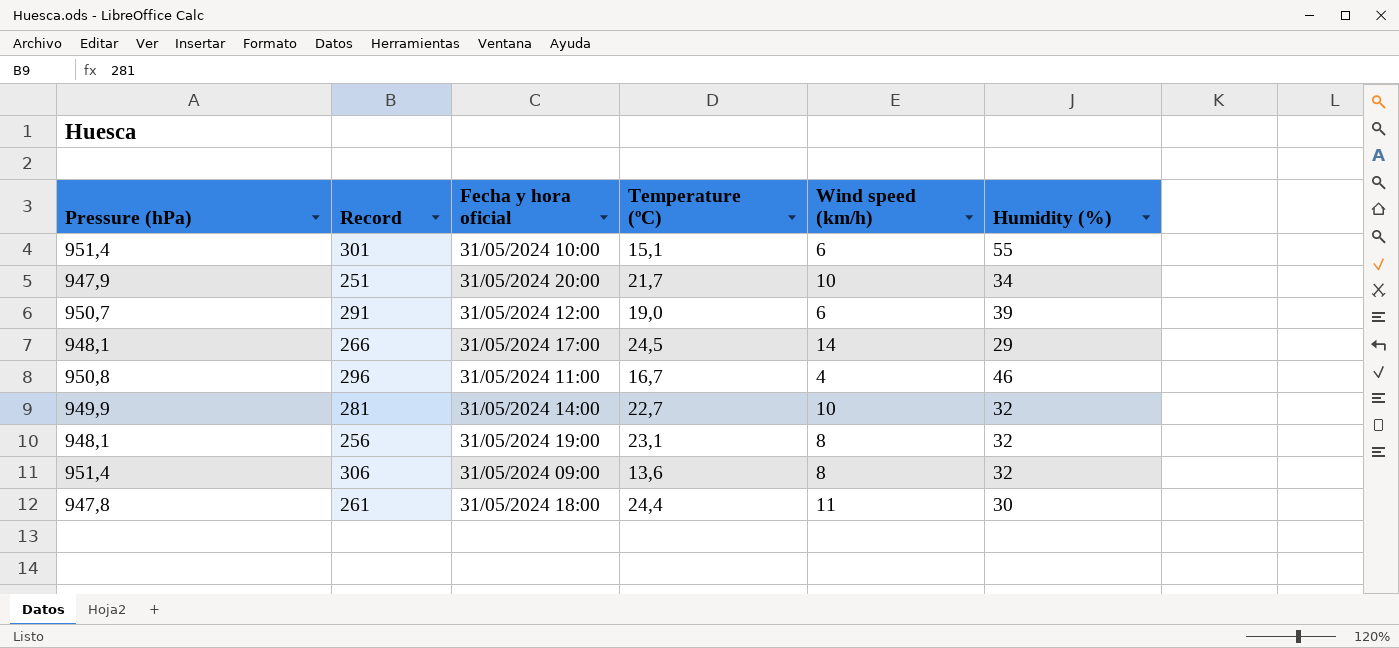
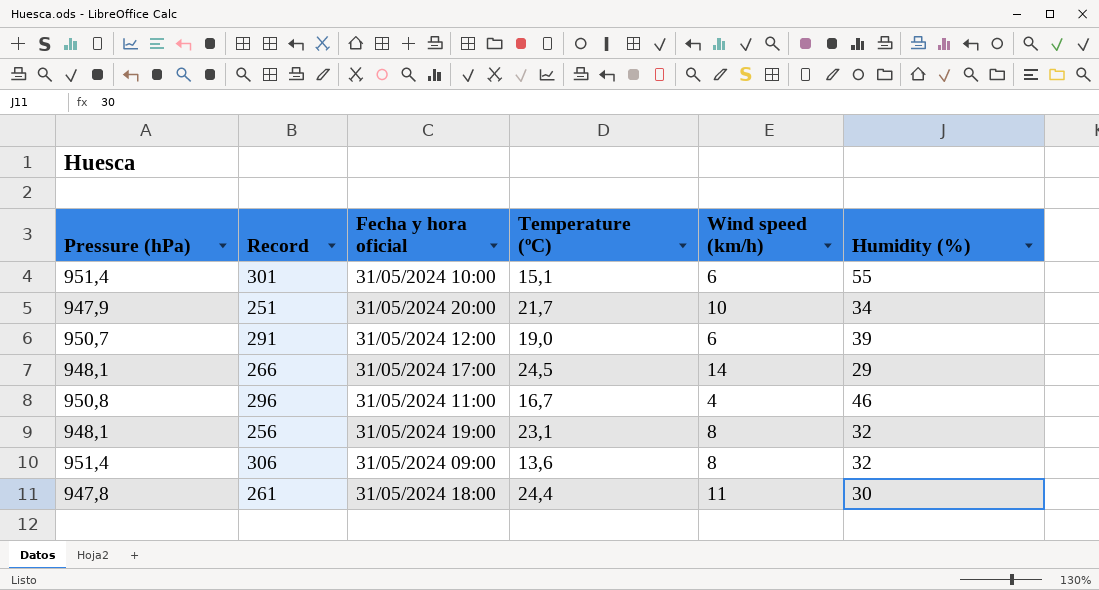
row 281: 949,9 | 31/05/2024 14:00 | 22,7 | 10 | 32 -> none

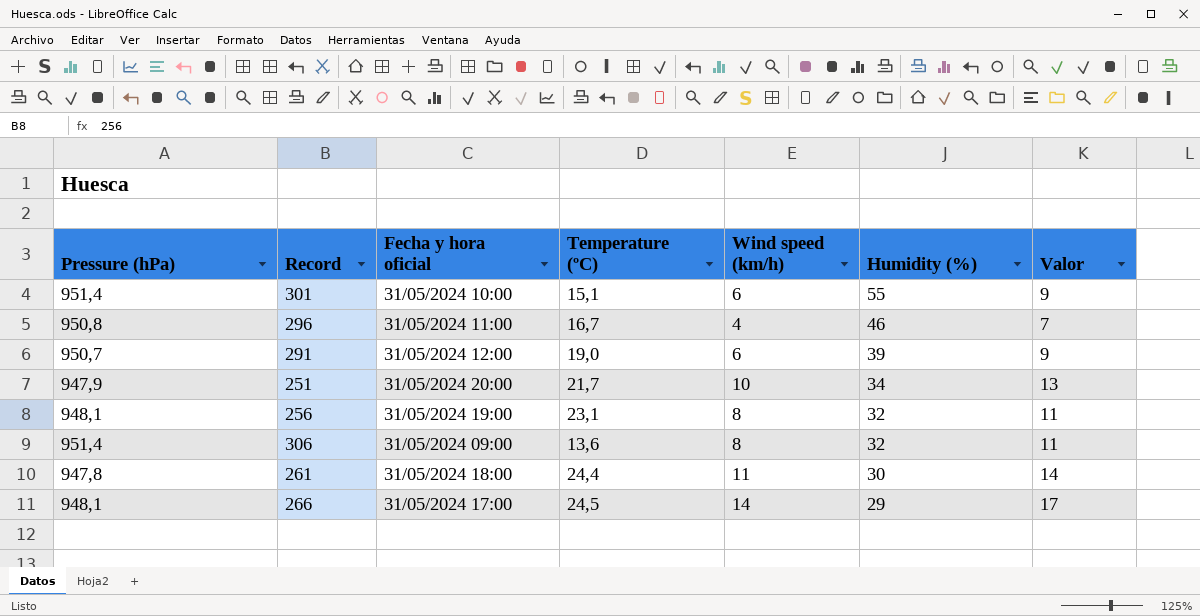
row order: none -> Humidity (%) descending
column Valor | formula: none -> [Wind speed (km/h)] + 3

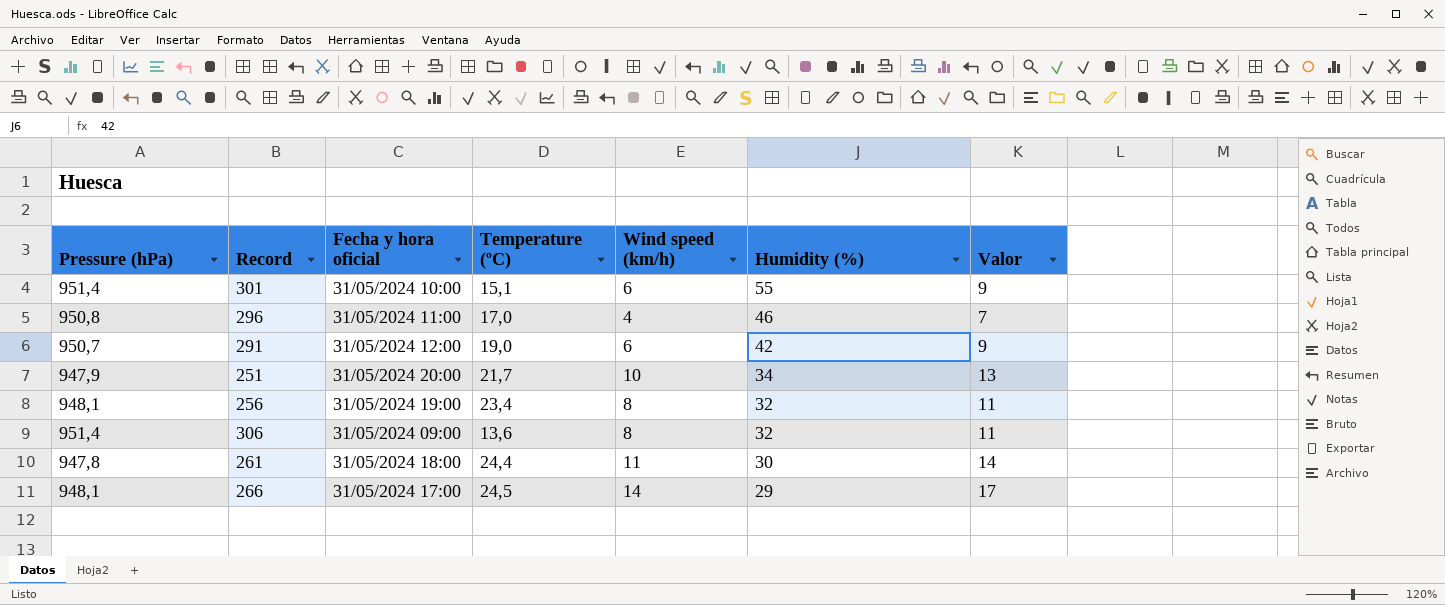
296 | Temperature (ºC): 16,7 -> 17,0
291 | Humidity (%): 39 -> 42
256 | Temperature (ºC): 23,1 -> 23,4

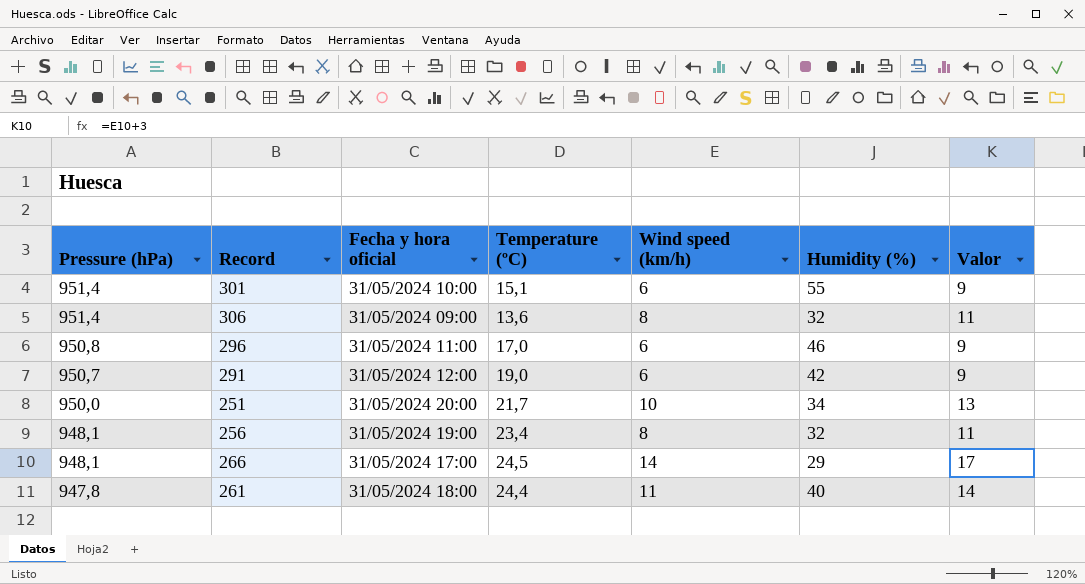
row order: Humidity (%) descending -> Pressure (hPa) descending
296 | Wind speed (km/h): 4 -> 6
296 | Valor: 7 -> 9
251 | Pressure (hPa): 947,9 -> 950,0
261 | Humidity (%): 30 -> 40

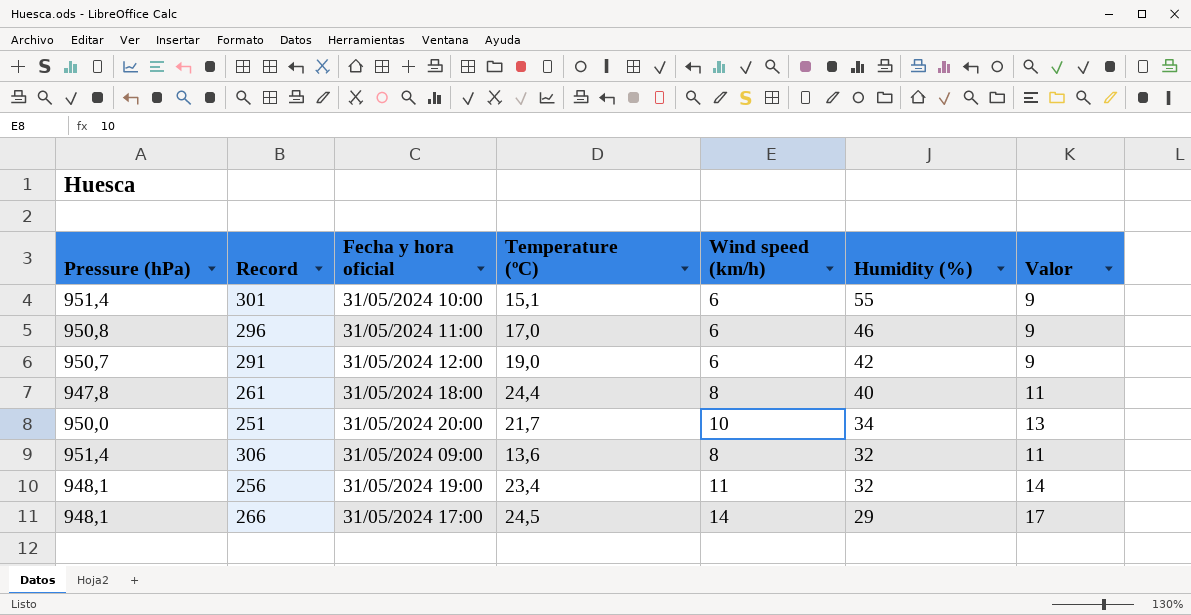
row order: Pressure (hPa) descending -> Humidity (%) descending
261 | Wind speed (km/h): 11 -> 8
261 | Valor: 14 -> 11
256 | Wind speed (km/h): 8 -> 11
256 | Valor: 11 -> 14

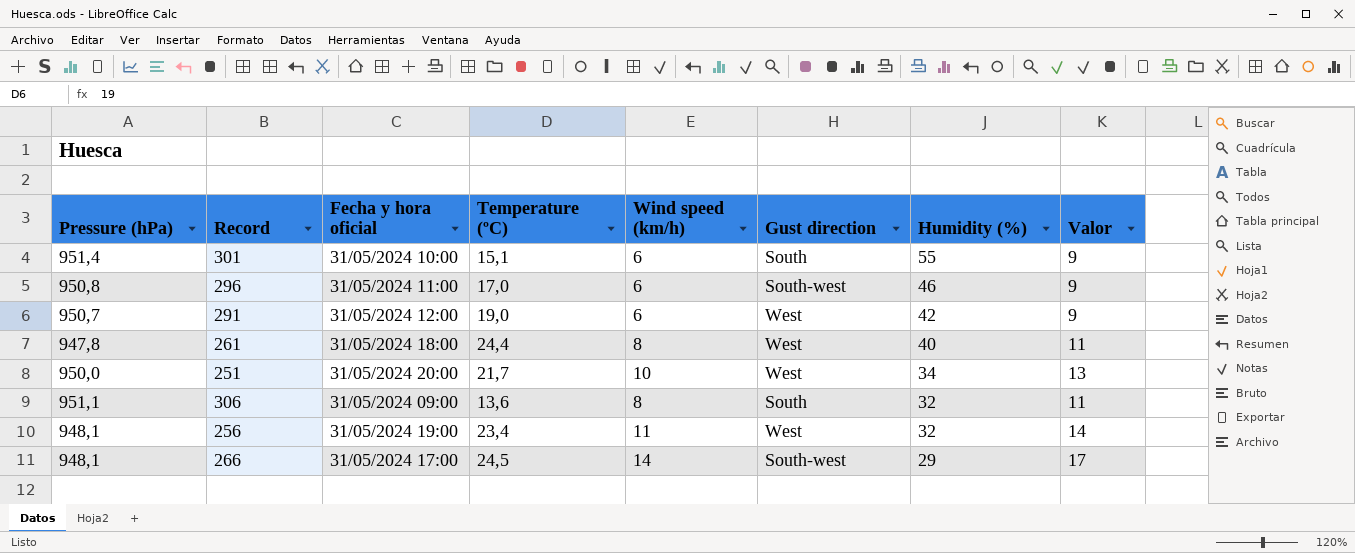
column Gust direction | position: none -> 6
306 | Pressure (hPa): 951,4 -> 951,1

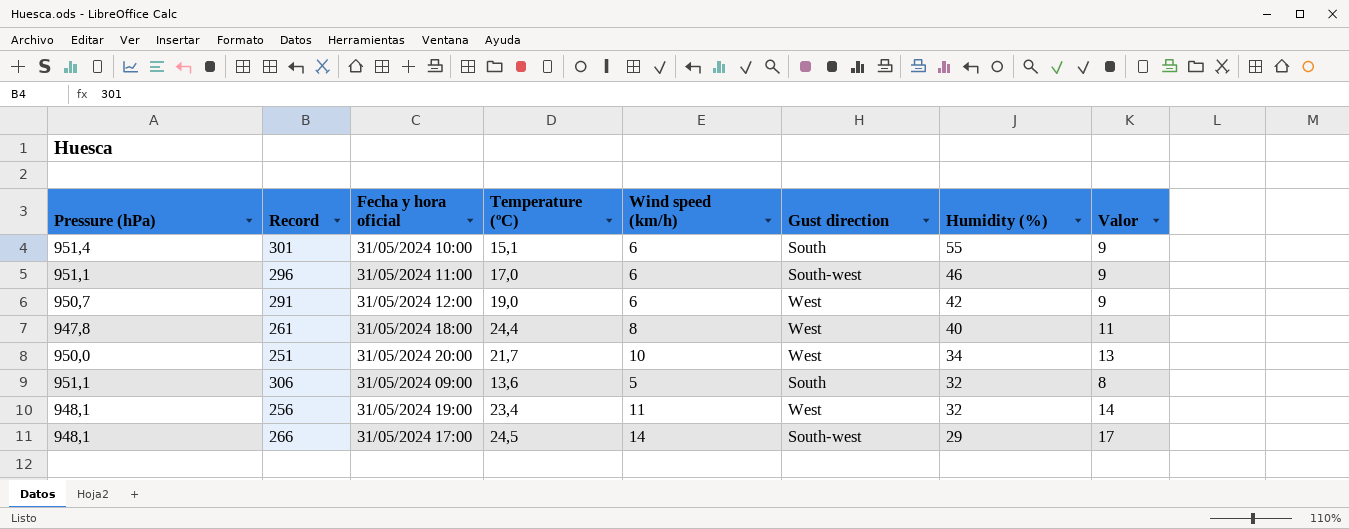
296 | Pressure (hPa): 950,8 -> 951,1
306 | Wind speed (km/h): 8 -> 5
306 | Valor: 11 -> 8

